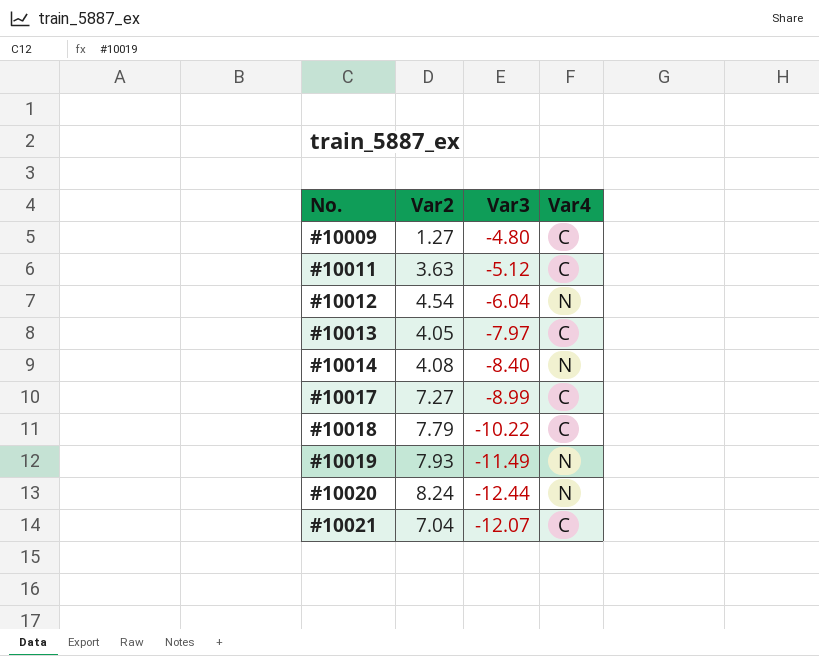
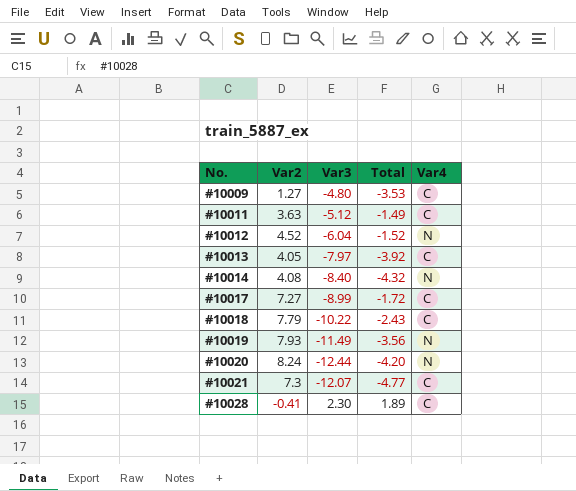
column Total | formula: none -> [Var2] + [Var3]
#10012 | Var2: 4.54 -> 4.52
#10021 | Var2: 7.04 -> 7.3
row #10028: none -> -0.41 | 2.30 | 1.89 | C

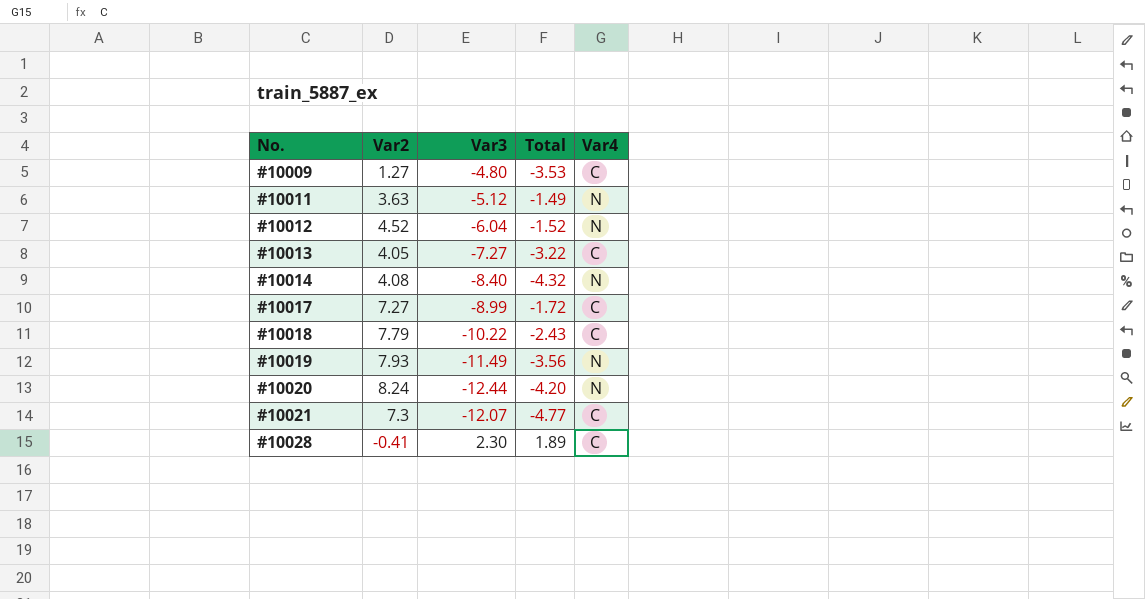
#10011 | Var4: C -> N
#10013 | Var3: -7.97 -> -7.27
#10013 | Total: -3.92 -> -3.22

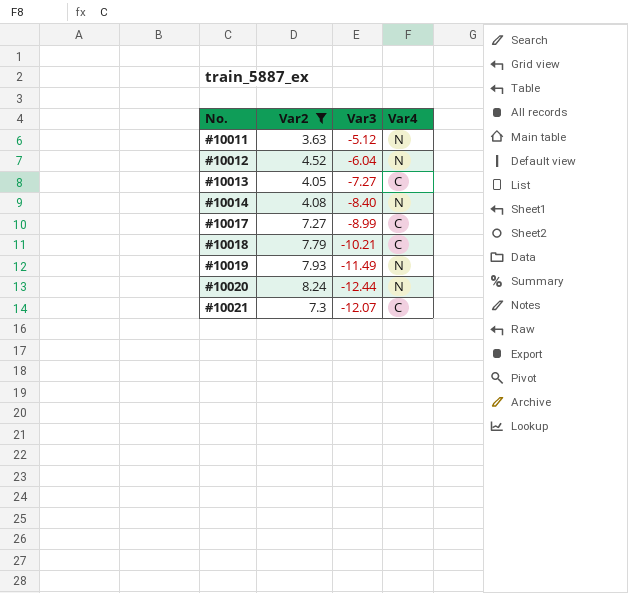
filter: none -> Var2 >= 3.63
column Total | formula: [Var2] + [Var3] -> none
#10018 | Var3: -10.22 -> -10.21

